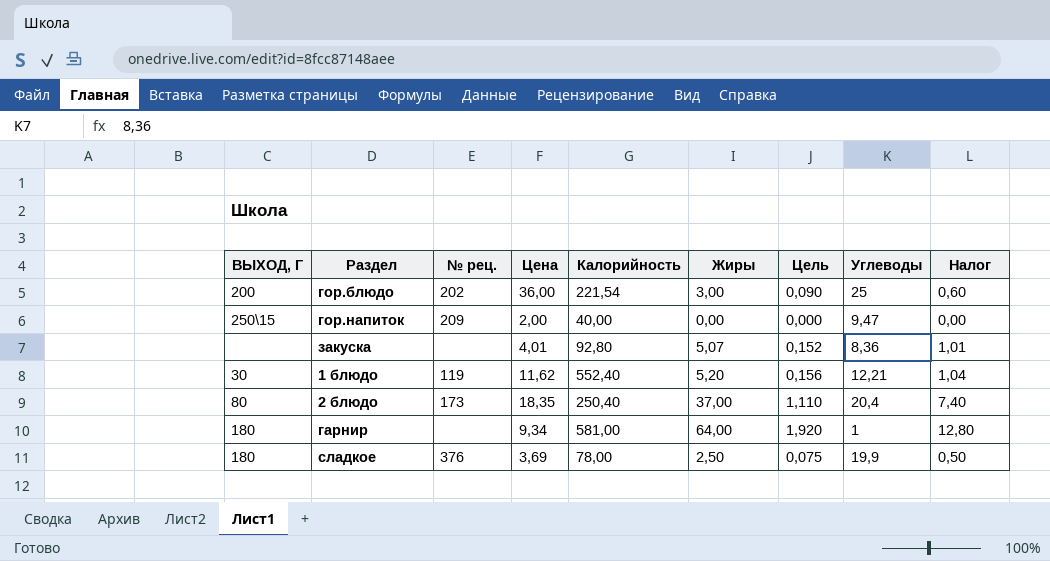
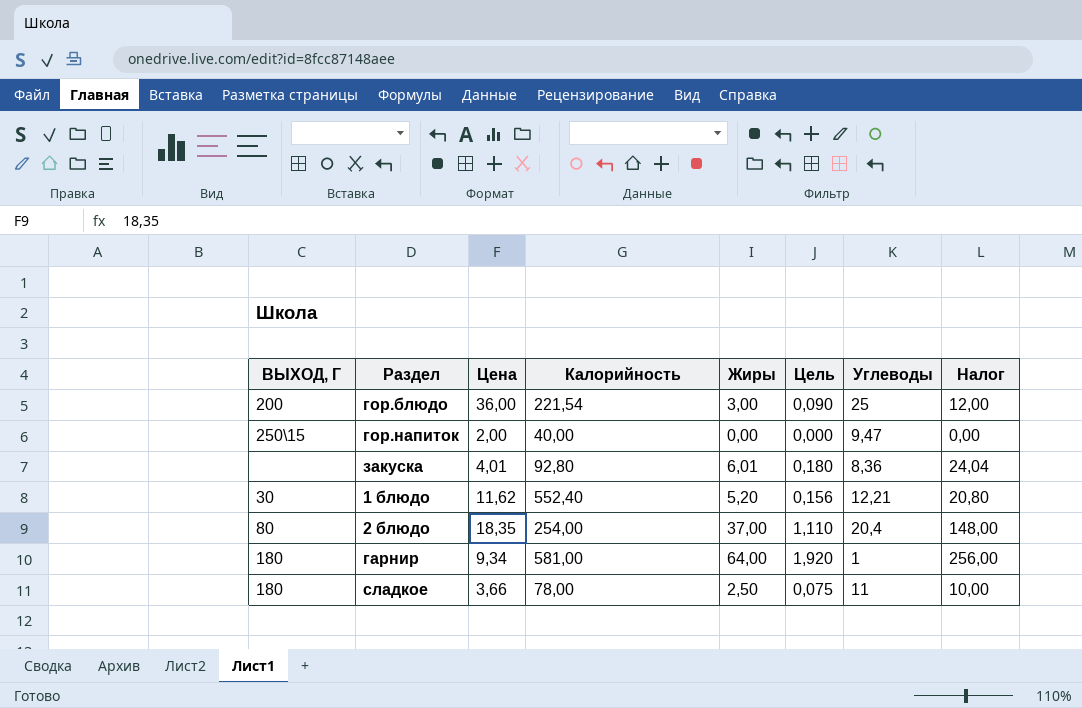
column № рец. | position: 3 -> none
column Налог | formula: [Жиры] * 0,2 -> [Жиры] * 4
закуска | Жиры: 5,07 -> 6,01
закуска | Цель: 0,152 -> 0,180
2 блюдо | Калорийность: 250,40 -> 254,00
сладкое | Цена: 3,69 -> 3,66
сладкое | Углеводы: 19,9 -> 11

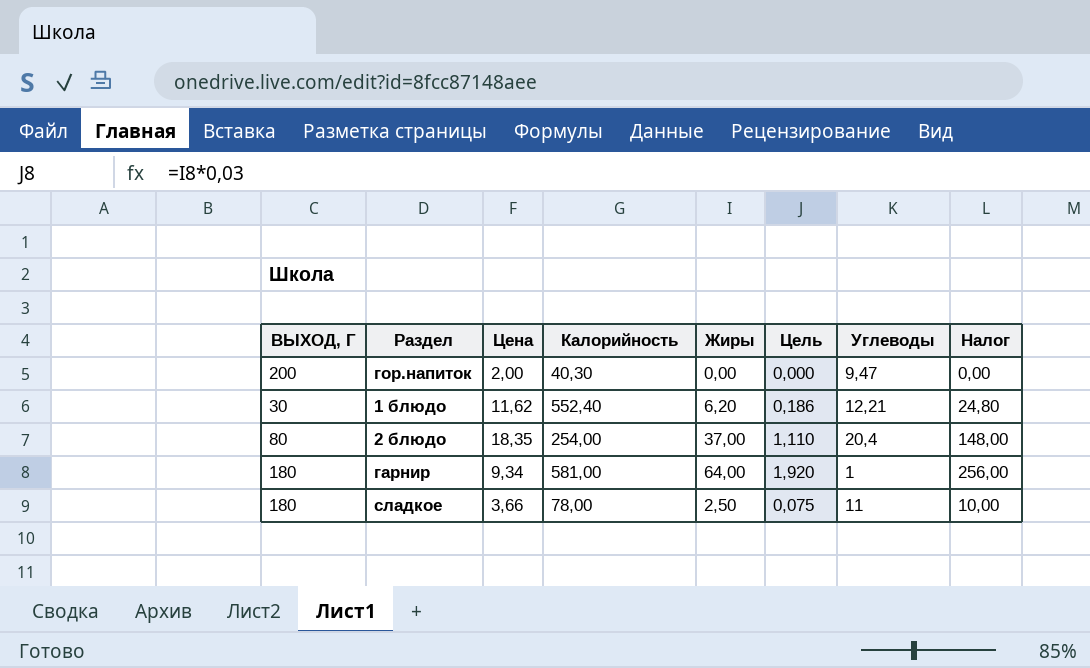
row гор.блюдо: 200 | 36,00 | 221,54 | 3,00 | 0,090 | 25 | 12,00 -> none
row закуска: none | 4,01 | 92,80 | 6,01 | 0,180 | 8,36 | 24,04 -> none
гор.напиток | ВЫХОД, Г: 250\15 -> 200
гор.напиток | Калорийность: 40,00 -> 40,30
1 блюдо | Жиры: 5,20 -> 6,20
1 блюдо | Цель: 0,156 -> 0,186
1 блюдо | Налог: 20,80 -> 24,80

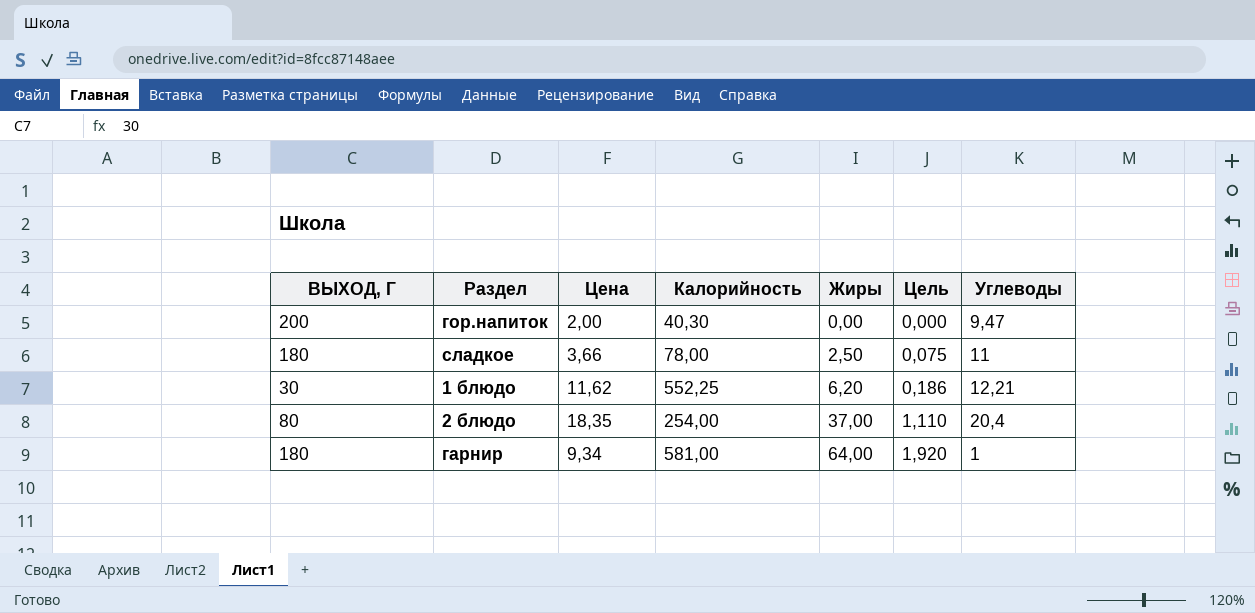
row order: none -> Жиры ascending
column Налог | formula: [Жиры] * 4 -> none
1 блюдо | Калорийность: 552,40 -> 552,25

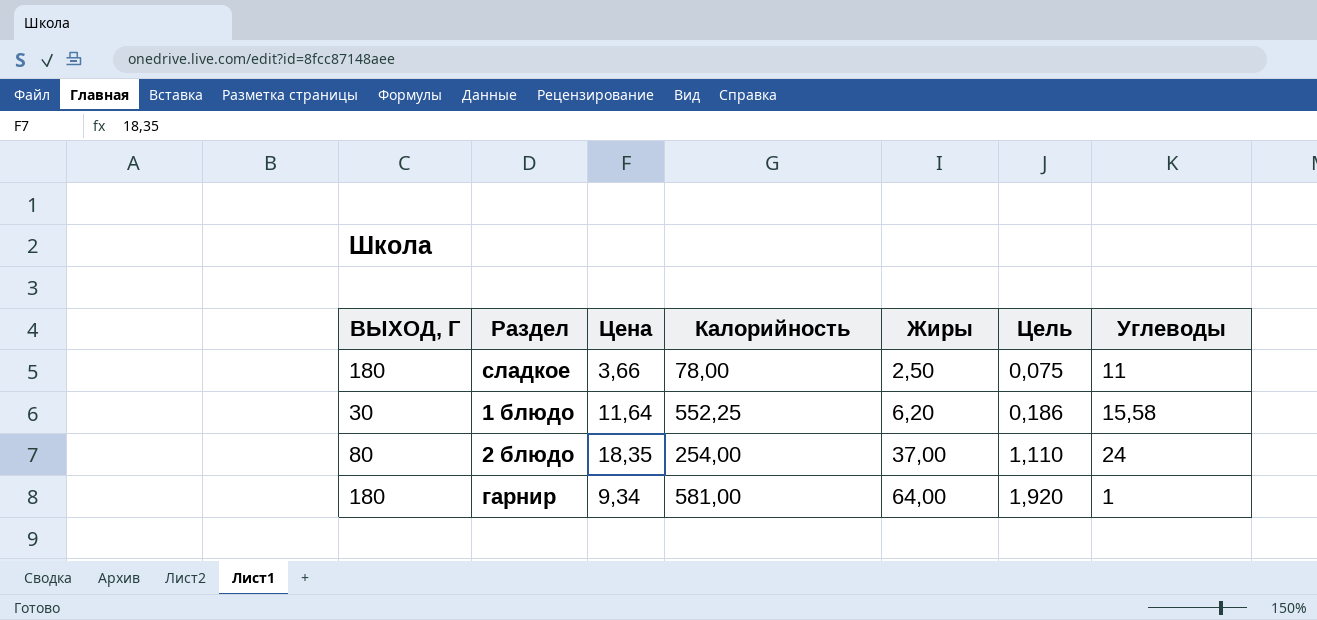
row гор.напиток: 200 | 2,00 | 40,30 | 0,00 | 0,000 | 9,47 -> none
1 блюдо | Цена: 11,62 -> 11,64
1 блюдо | Углеводы: 12,21 -> 15,58
2 блюдо | Углеводы: 20,4 -> 24

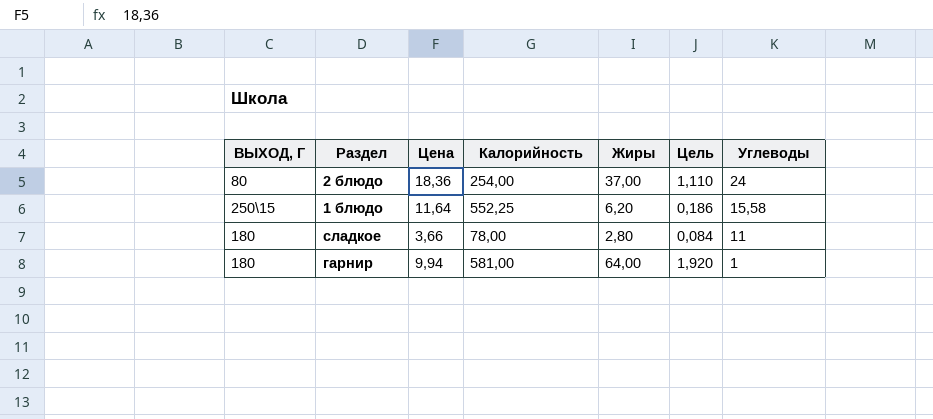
row order: Жиры ascending -> Углеводы descending
2 блюдо | Цена: 18,35 -> 18,36
1 блюдо | ВЫХОД, Г: 30 -> 250\15
сладкое | Жиры: 2,50 -> 2,80
сладкое | Цель: 0,075 -> 0,084
гарнир | Цена: 9,34 -> 9,94

